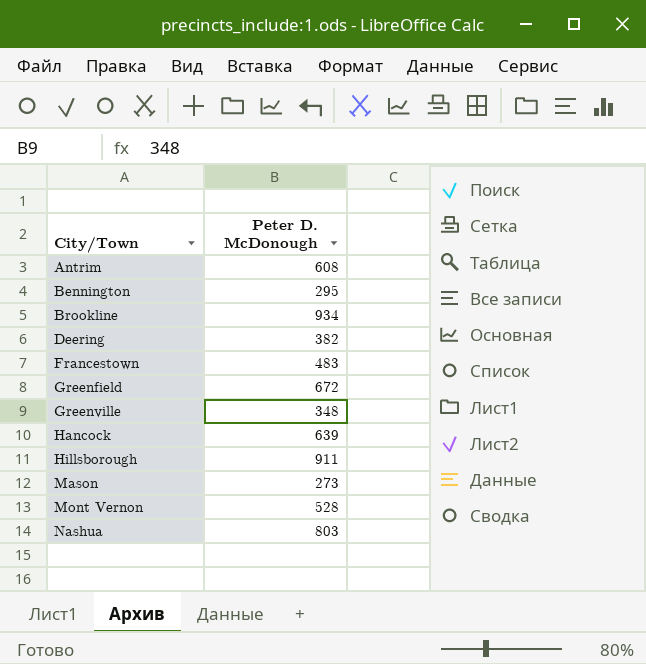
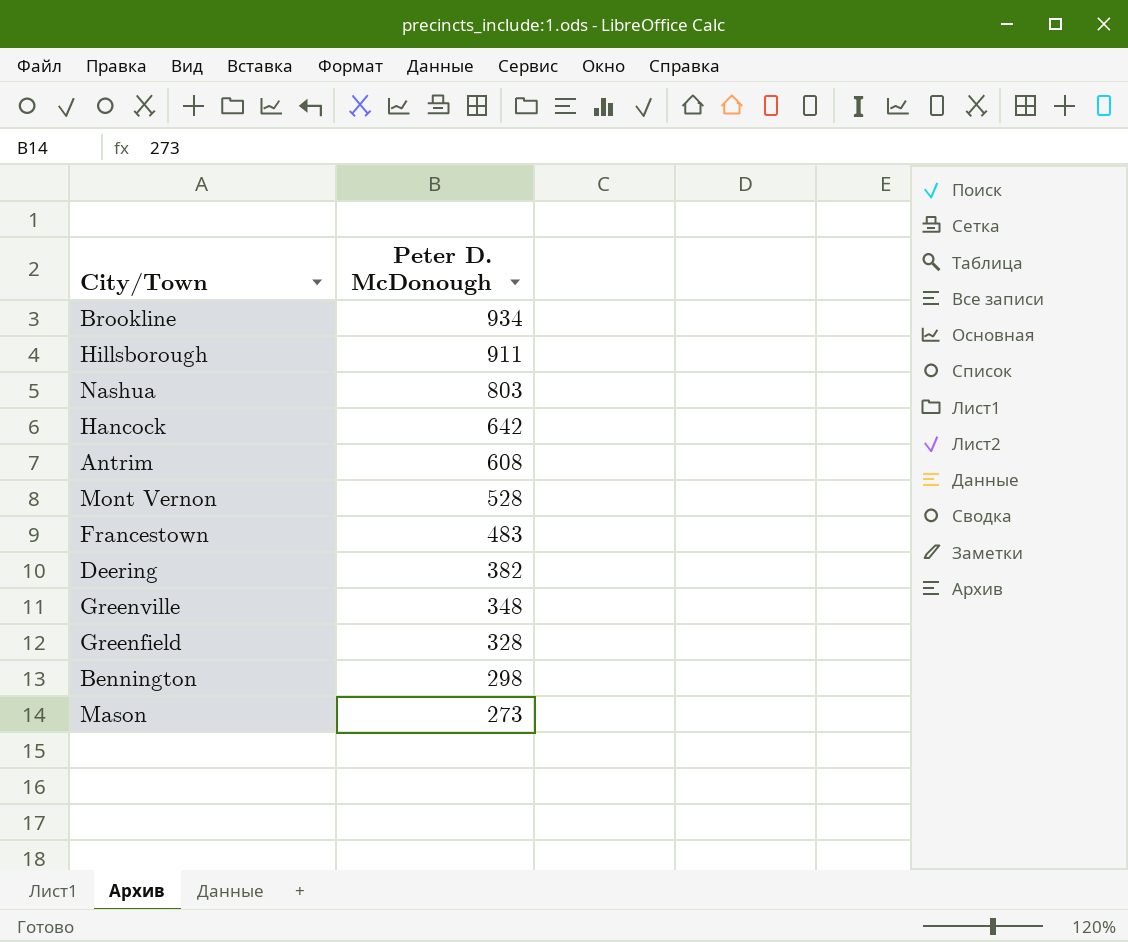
row order: City/Town ascending -> Peter D. McDonough descending
Hancock | Peter D. McDonough: 639 -> 642
Greenfield | Peter D. McDonough: 672 -> 328
Bennington | Peter D. McDonough: 295 -> 298

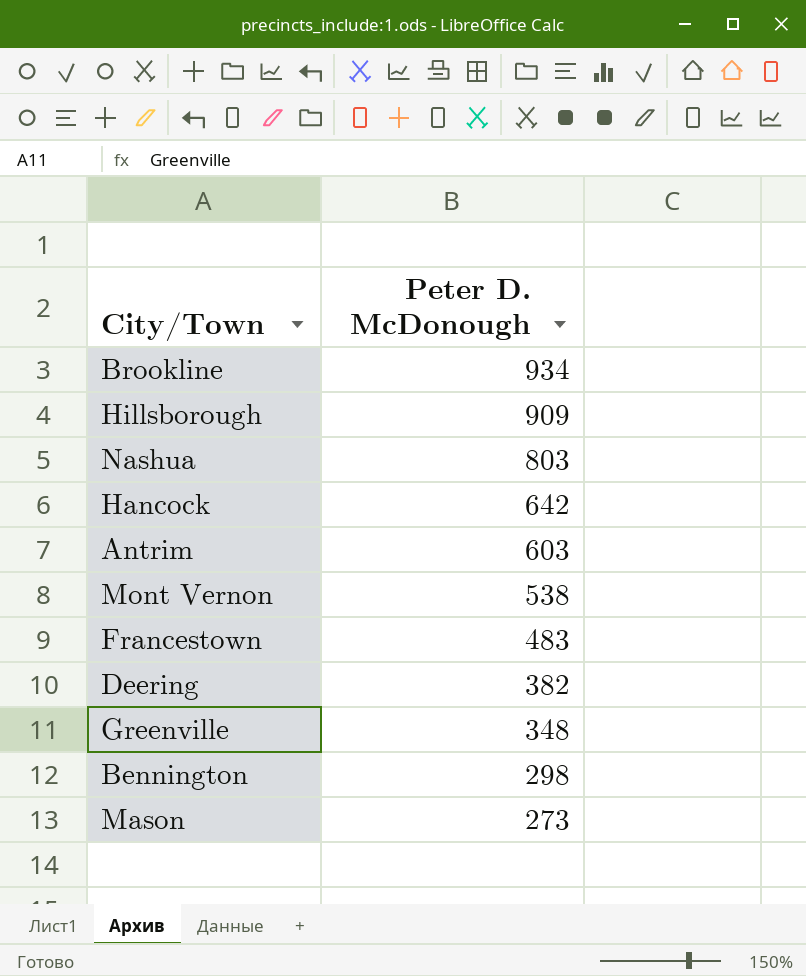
row Greenfield: 328 -> none
Hillsborough | Peter D. McDonough: 911 -> 909
Antrim | Peter D. McDonough: 608 -> 603
Mont Vernon | Peter D. McDonough: 528 -> 538

